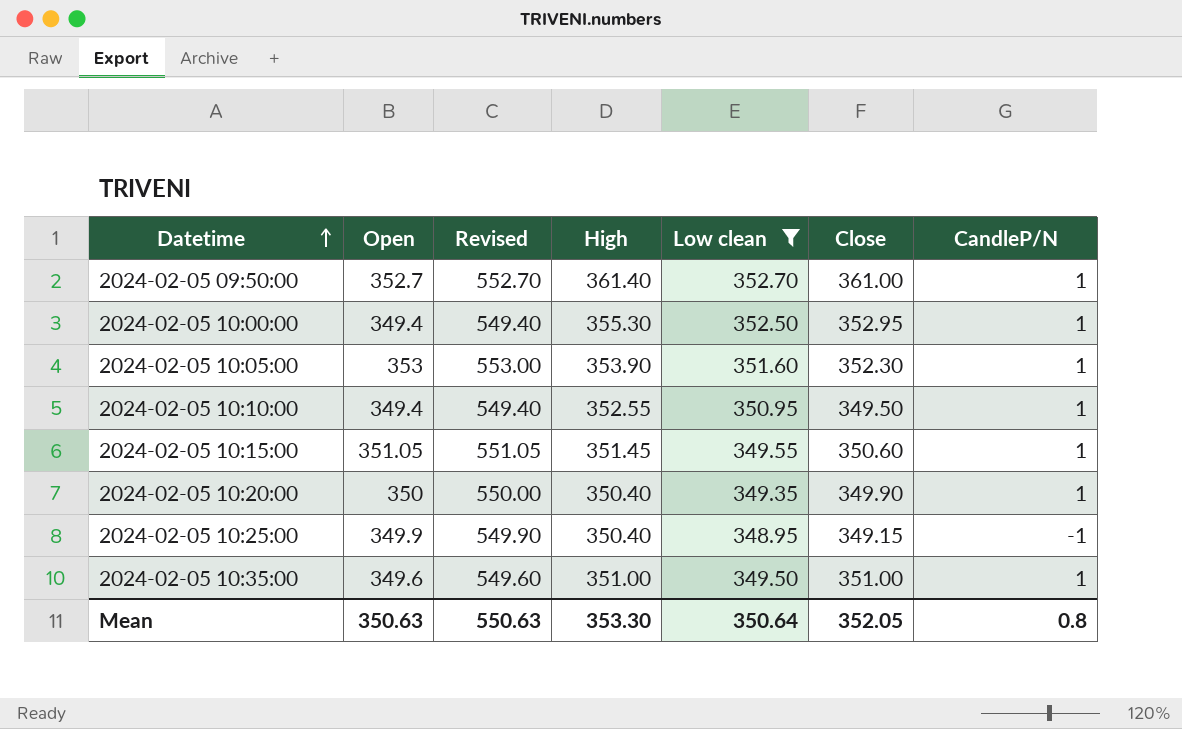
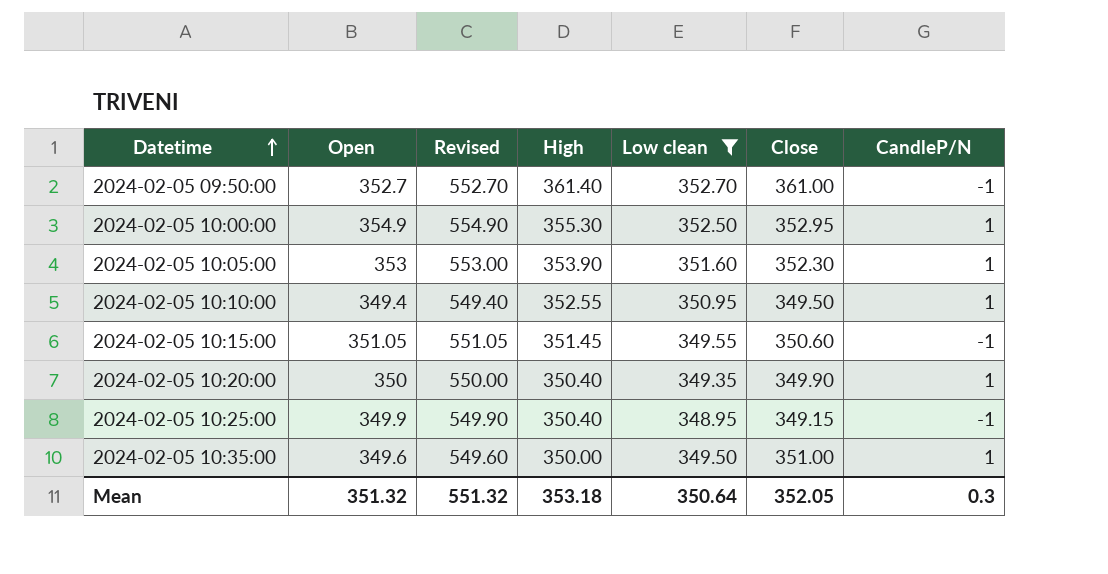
2024-02-05 09:50:00 | CandleP/N: 1 -> -1
2024-02-05 10:00:00 | Open: 349.4 -> 354.9
2024-02-05 10:00:00 | Revised: 549.40 -> 554.90
2024-02-05 10:15:00 | CandleP/N: 1 -> -1
2024-02-05 10:35:00 | High: 351.00 -> 350.00
Mean | Open: 350.63 -> 351.32
Mean | Revised: 550.63 -> 551.32
Mean | High: 353.30 -> 353.18
Mean | CandleP/N: 0.8 -> 0.3

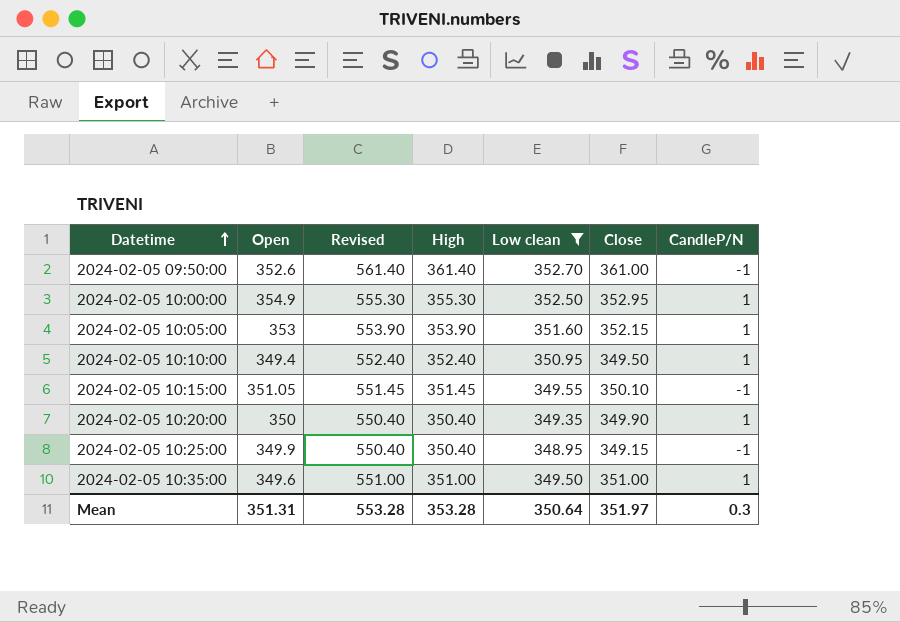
column Revised | formula: [Open] + 200 -> [High] + 200
2024-02-05 09:50:00 | Open: 352.7 -> 352.6
2024-02-05 10:05:00 | Close: 352.30 -> 352.15
2024-02-05 10:10:00 | High: 352.55 -> 352.40
2024-02-05 10:15:00 | Close: 350.60 -> 350.10
2024-02-05 10:35:00 | High: 350.00 -> 351.00
Mean | Open: 351.32 -> 351.31
Mean | Revised: 551.32 -> 553.28
Mean | High: 353.18 -> 353.28
Mean | Close: 352.05 -> 351.97

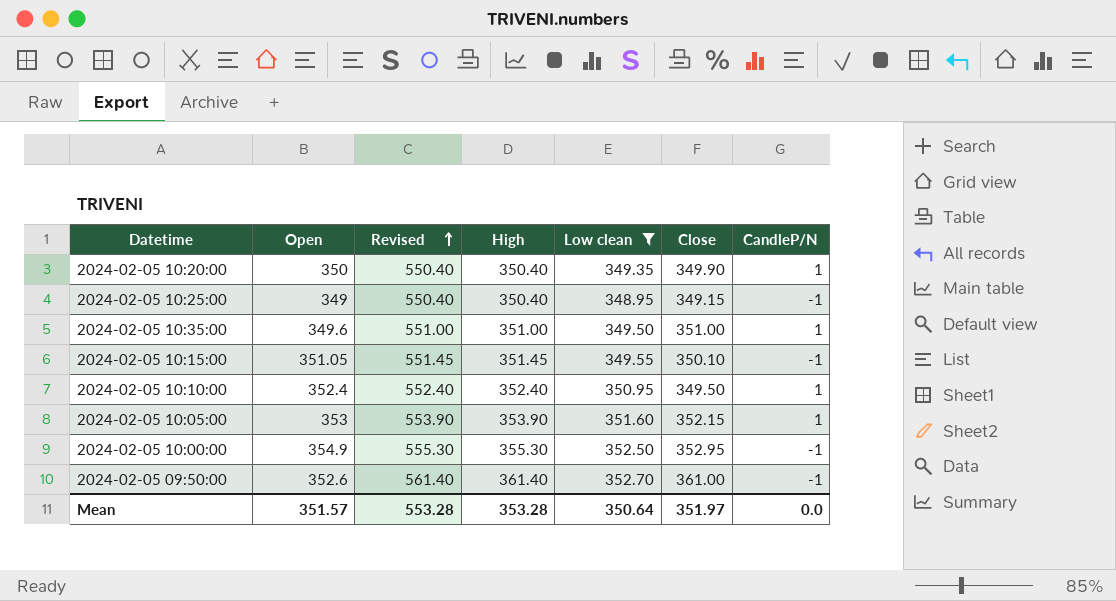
row order: Datetime ascending -> Revised ascending
2024-02-05 10:25:00 | Open: 349.9 -> 349
2024-02-05 10:10:00 | Open: 349.4 -> 352.4
2024-02-05 10:00:00 | CandleP/N: 1 -> -1
Mean | Open: 351.31 -> 351.57
Mean | CandleP/N: 0.3 -> 0.0

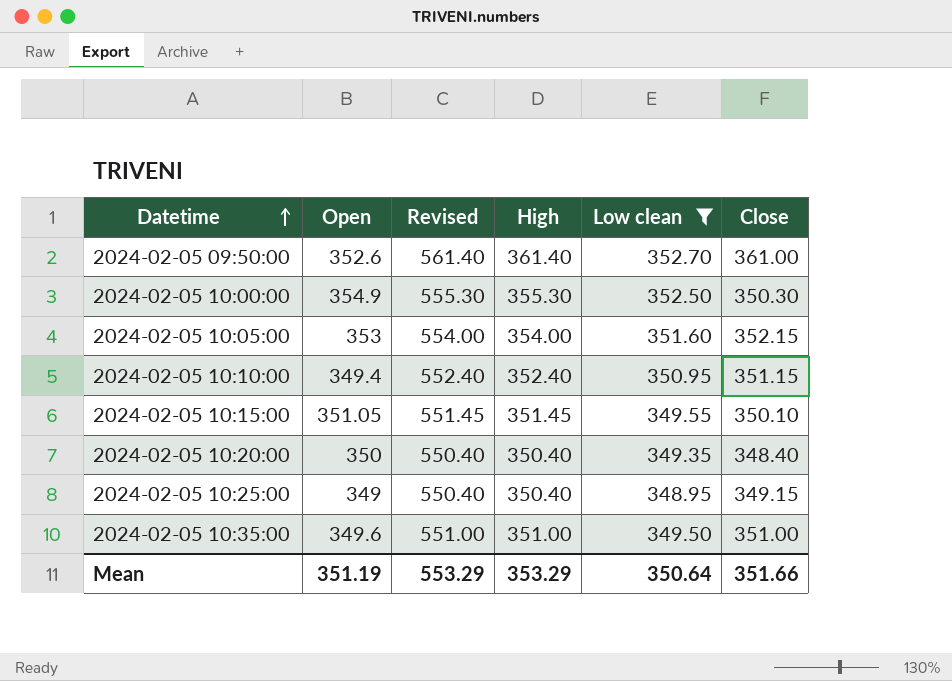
row order: Revised ascending -> Datetime ascending
column CandleP/N | position: 7 -> none
2024-02-05 10:00:00 | Close: 352.95 -> 350.30
2024-02-05 10:05:00 | Revised: 553.90 -> 554.00
2024-02-05 10:05:00 | High: 353.90 -> 354.00
2024-02-05 10:10:00 | Open: 352.4 -> 349.4
2024-02-05 10:10:00 | Close: 349.50 -> 351.15
2024-02-05 10:20:00 | Close: 349.90 -> 348.40
Mean | Open: 351.57 -> 351.19
Mean | Revised: 553.28 -> 553.29
Mean | High: 353.28 -> 353.29
Mean | Close: 351.97 -> 351.66

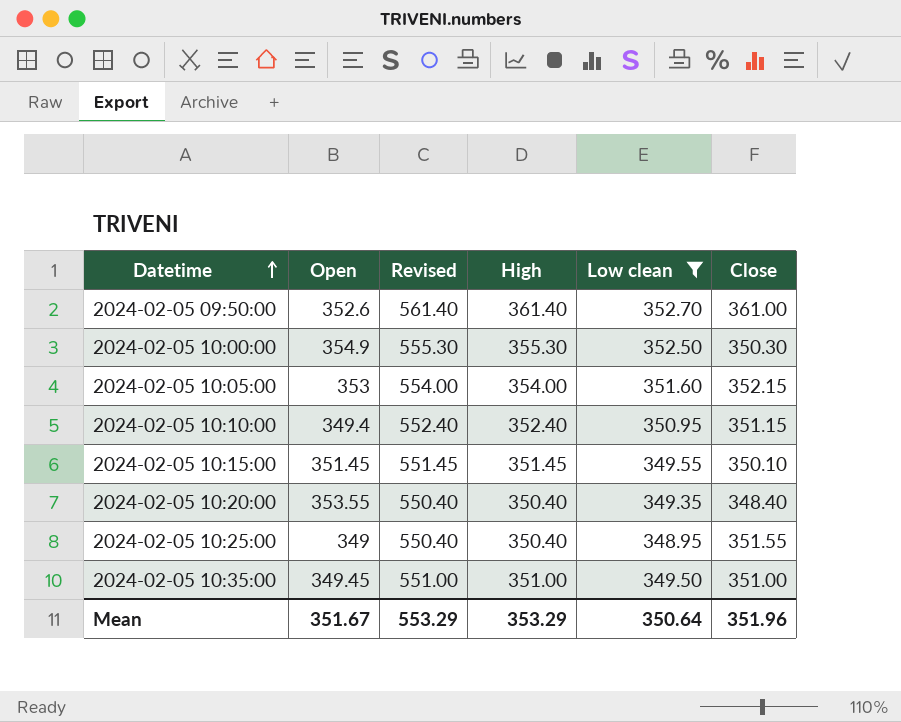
2024-02-05 10:15:00 | Open: 351.05 -> 351.45
2024-02-05 10:20:00 | Open: 350 -> 353.55
2024-02-05 10:25:00 | Close: 349.15 -> 351.55
2024-02-05 10:35:00 | Open: 349.6 -> 349.45
Mean | Open: 351.19 -> 351.67
Mean | Close: 351.66 -> 351.96

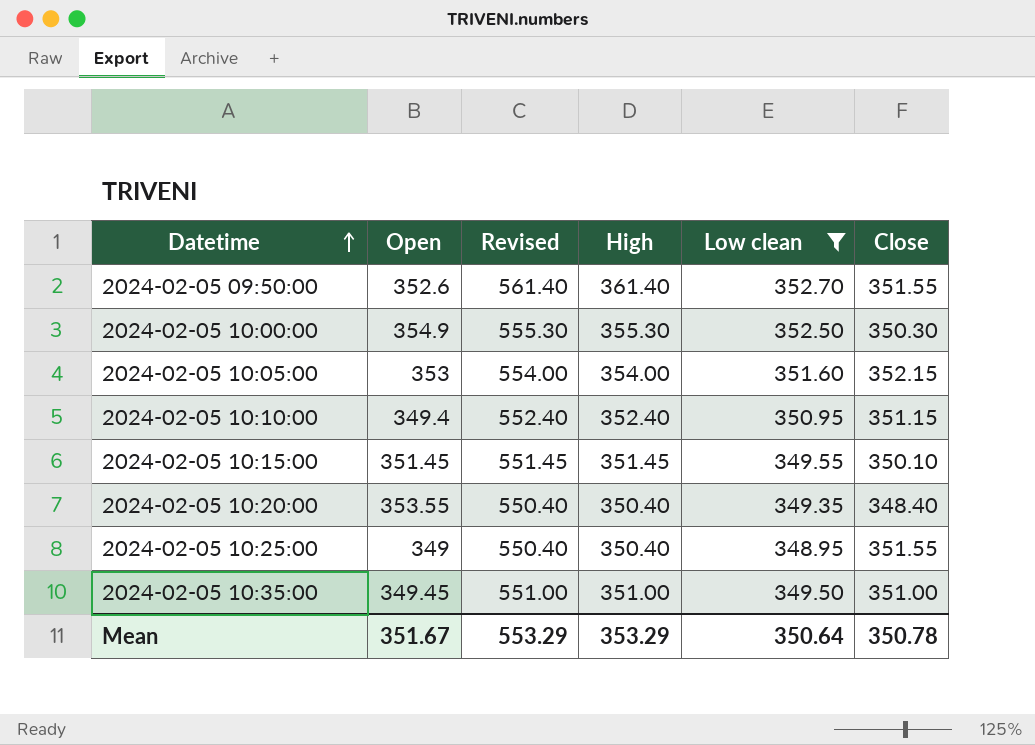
2024-02-05 09:50:00 | Close: 361.00 -> 351.55
Mean | Close: 351.96 -> 350.78

